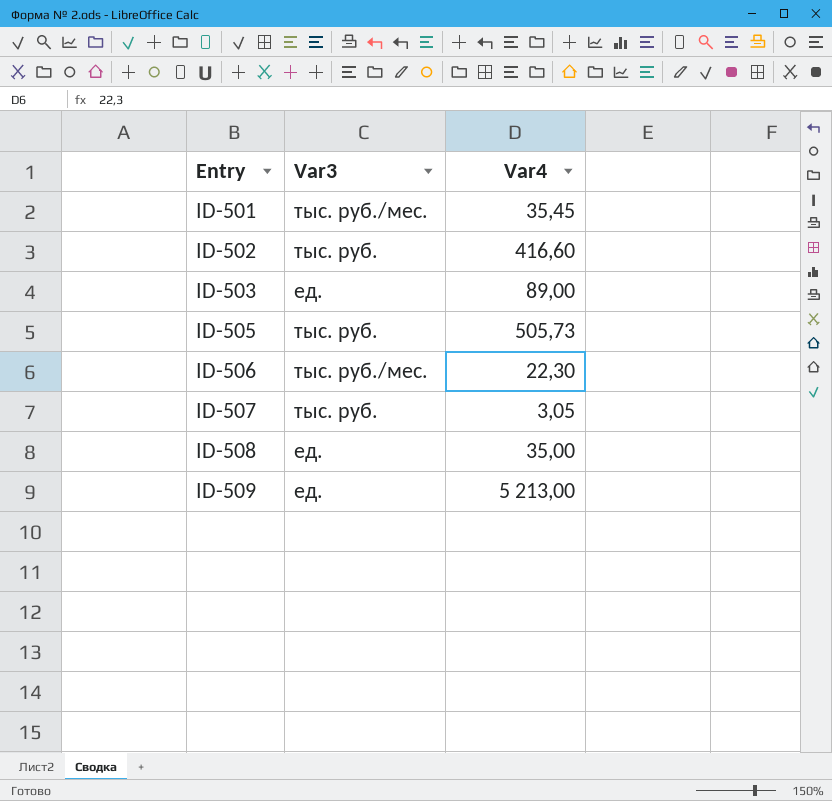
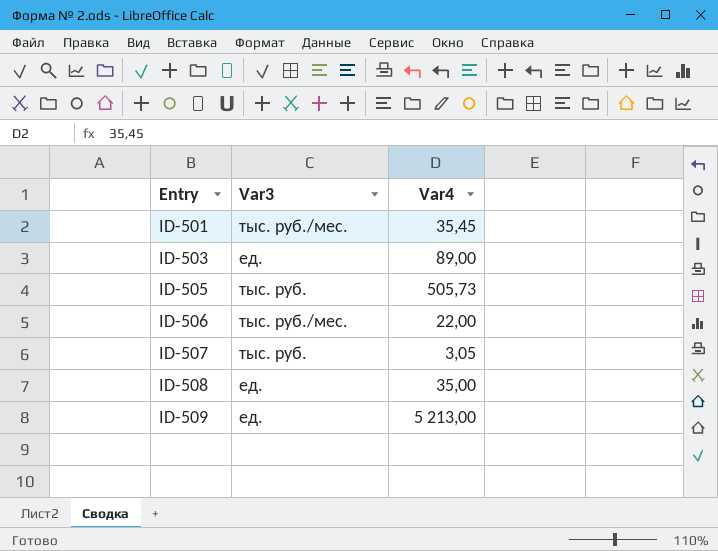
row ID-502: тыс. руб. | 416,60 -> none
ID-506 | Var4: 22,30 -> 22,00

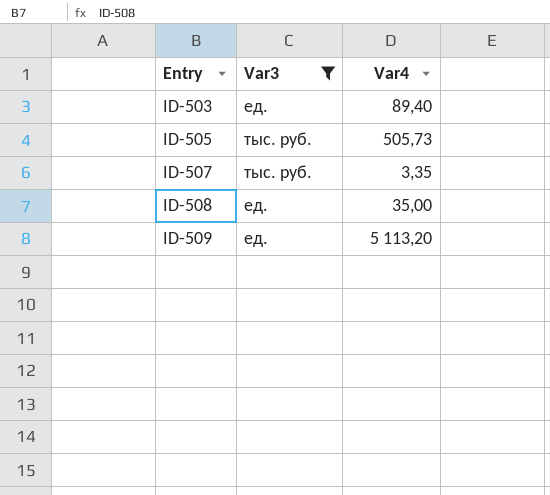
filter: none -> Var3 != тыс. руб./мес.
ID-503 | Var4: 89,00 -> 89,40
ID-507 | Var4: 3,05 -> 3,35
ID-509 | Var4: 5 213,00 -> 5 113,20

